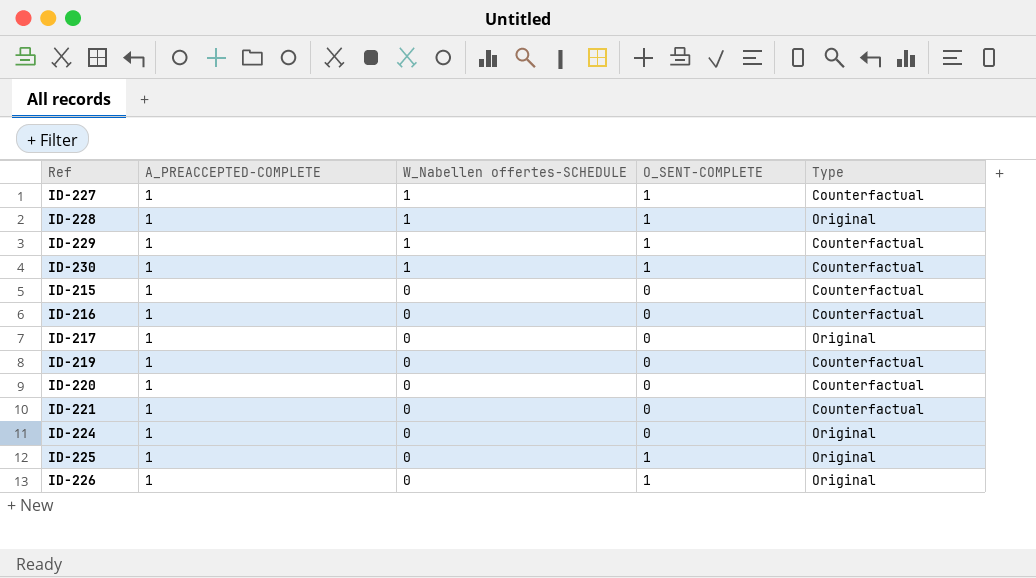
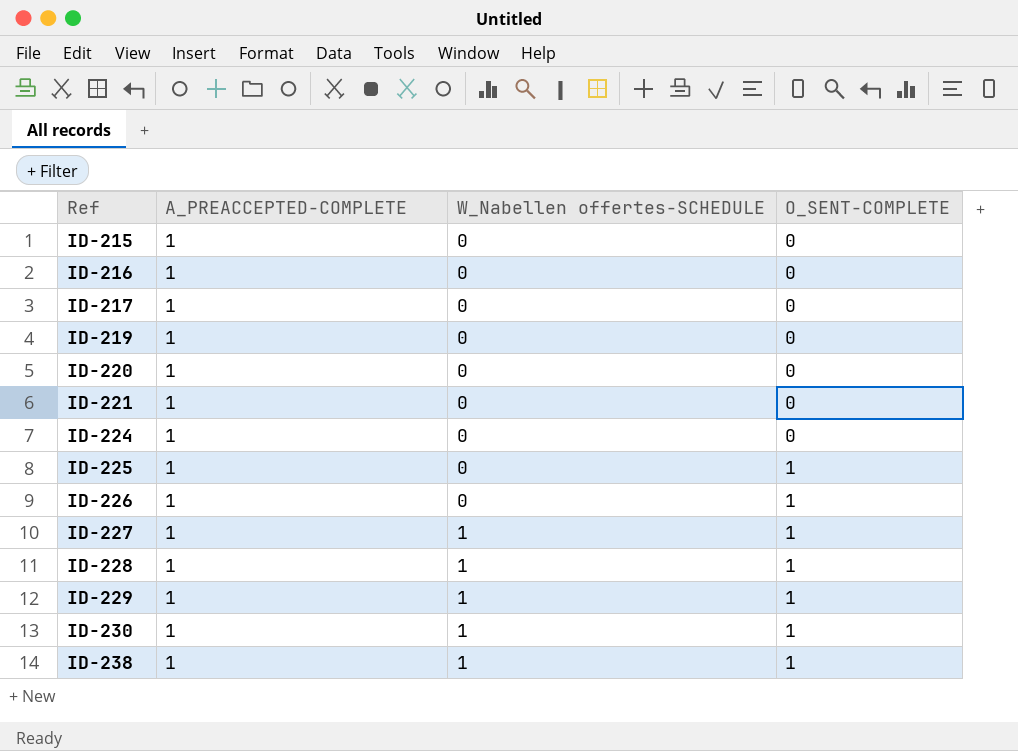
row order: W_Nabellen offertes-SCHEDULE descending -> Ref ascending
column Type | position: 5 -> none
row ID-238: none -> 1 | 1 | 1

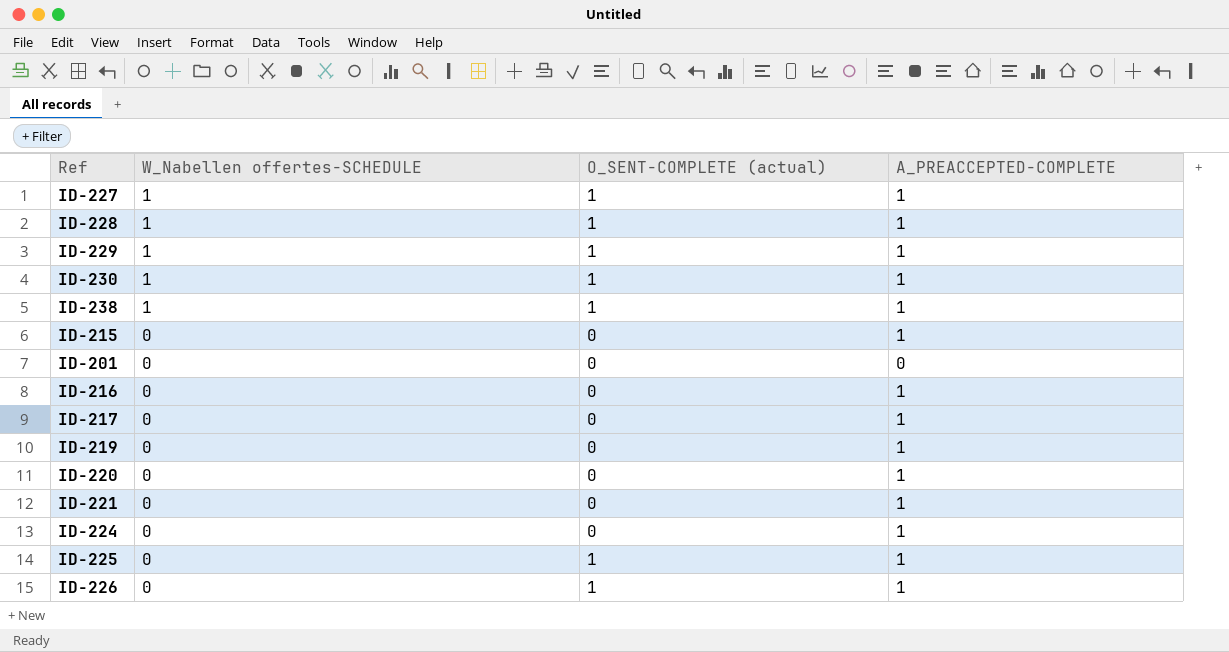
row order: Ref ascending -> W_Nabellen offertes-SCHEDULE descending
column name: O_SENT-COMPLETE -> O_SENT-COMPLETE (actual)
column A_PREACCEPTED-COMPLETE | position: 2 -> 4
row ID-201: none -> 0 | 0 | 0

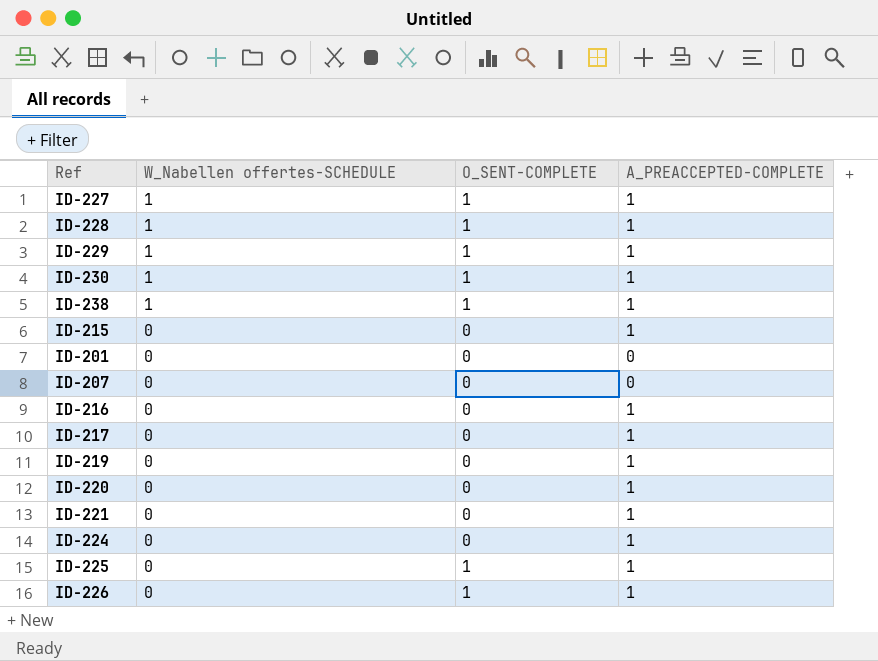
column name: O_SENT-COMPLETE (actual) -> O_SENT-COMPLETE
row ID-207: none -> 0 | 0 | 0

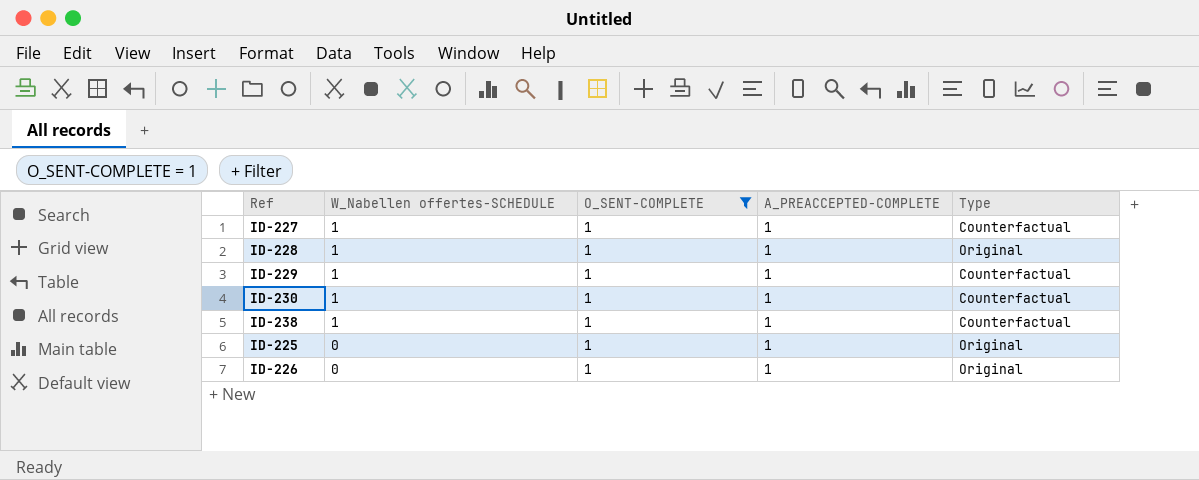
filter: none -> O_SENT-COMPLETE = 1
column Type | position: none -> 5

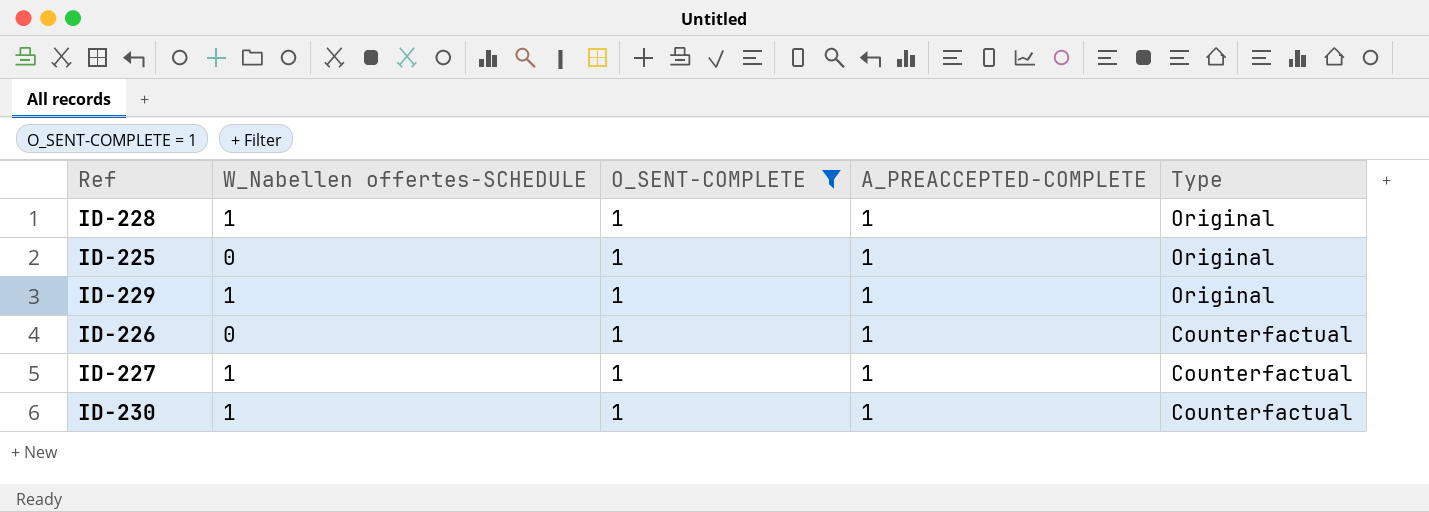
row order: W_Nabellen offertes-SCHEDULE descending -> Type descending
row ID-238: 1 | 1 | 1 | Counterfactual -> none
ID-229 | Type: Counterfactual -> Original
ID-226 | Type: Original -> Counterfactual

